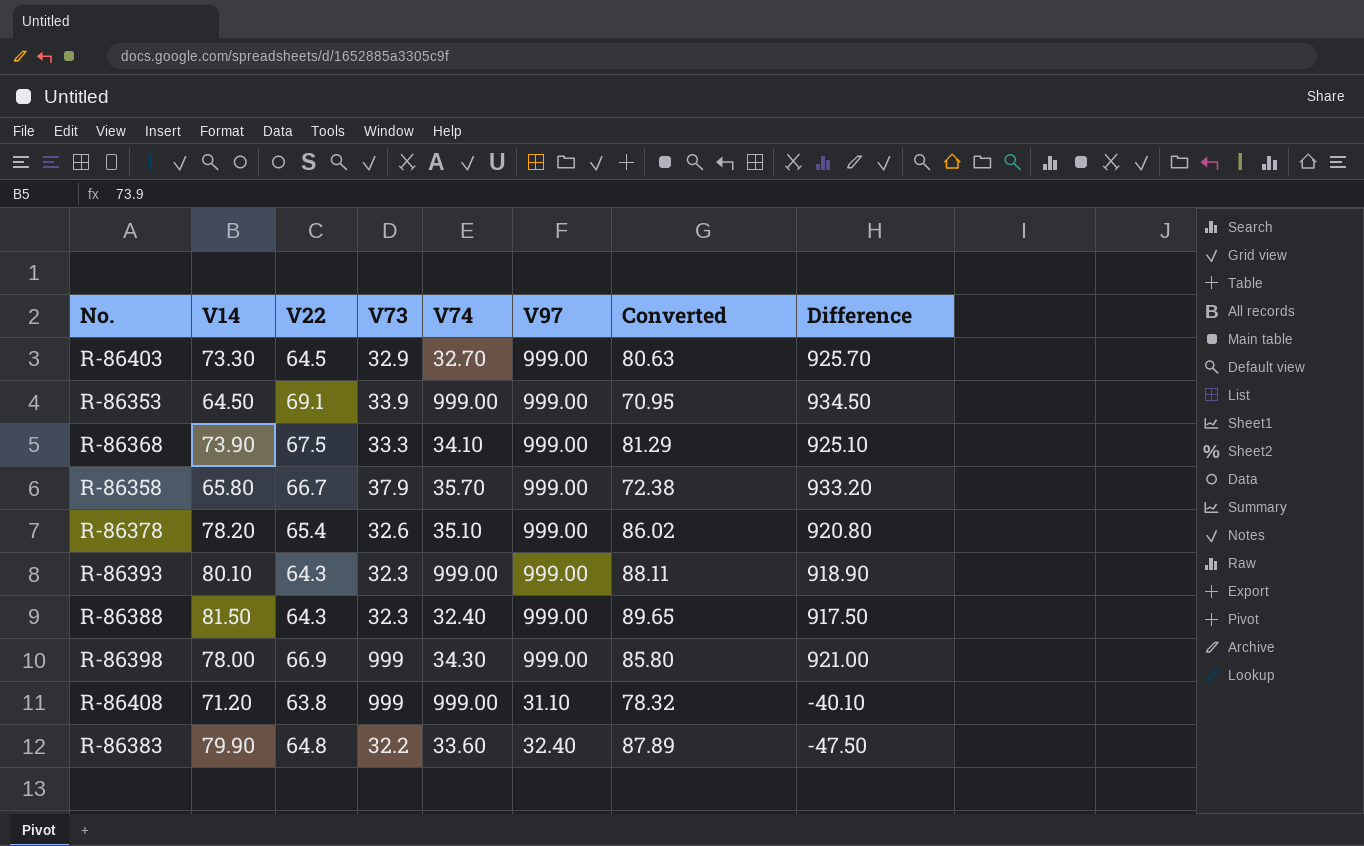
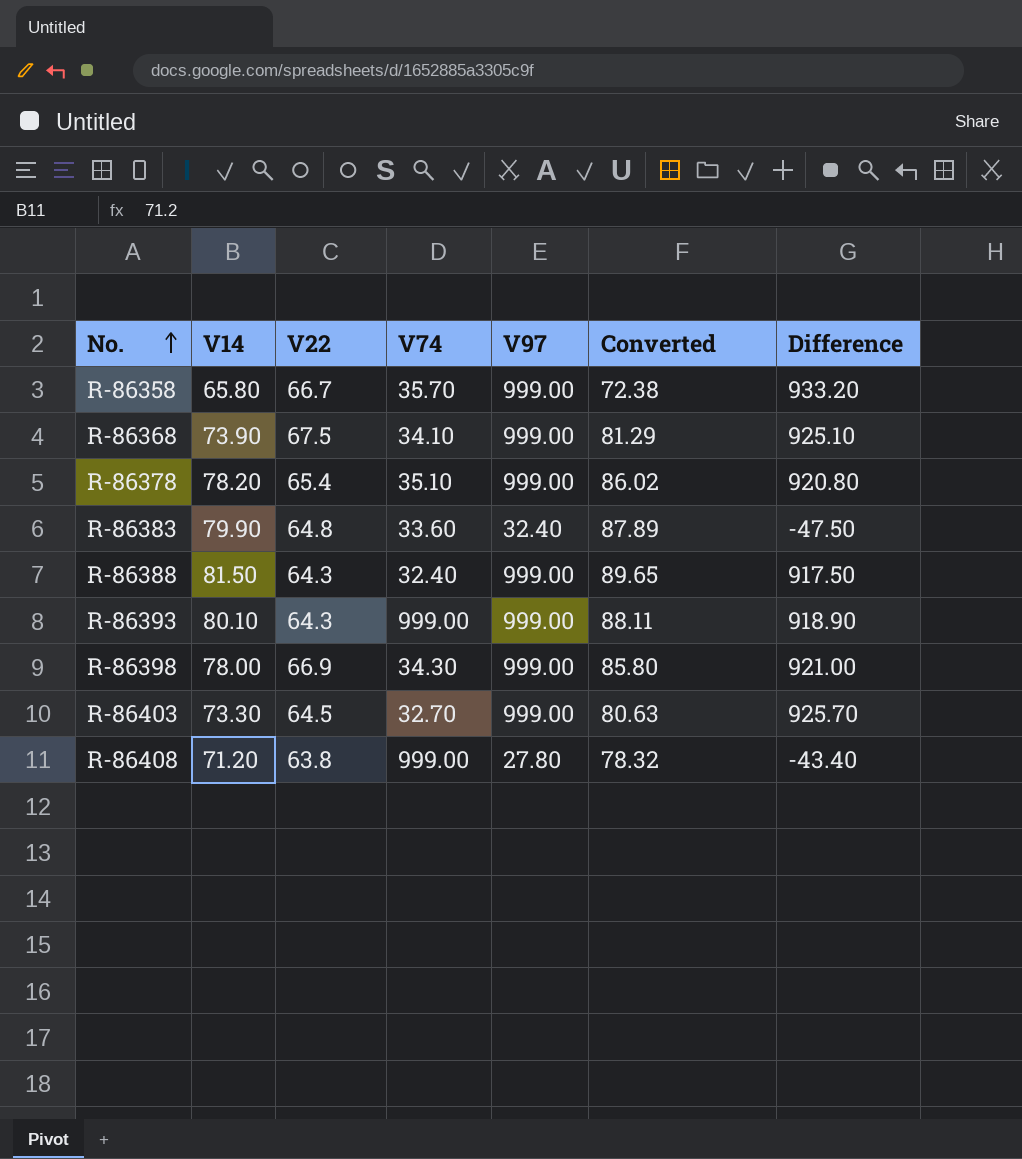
row order: none -> No. ascending
column V73 | position: 4 -> none
row R-86353: 64.50 | 69.1 | 33.9 | 999.00 | 999.00 | 70.95 | 934.50 -> none
R-86408 | V97: 31.10 -> 27.80
R-86408 | Difference: -40.10 -> -43.40

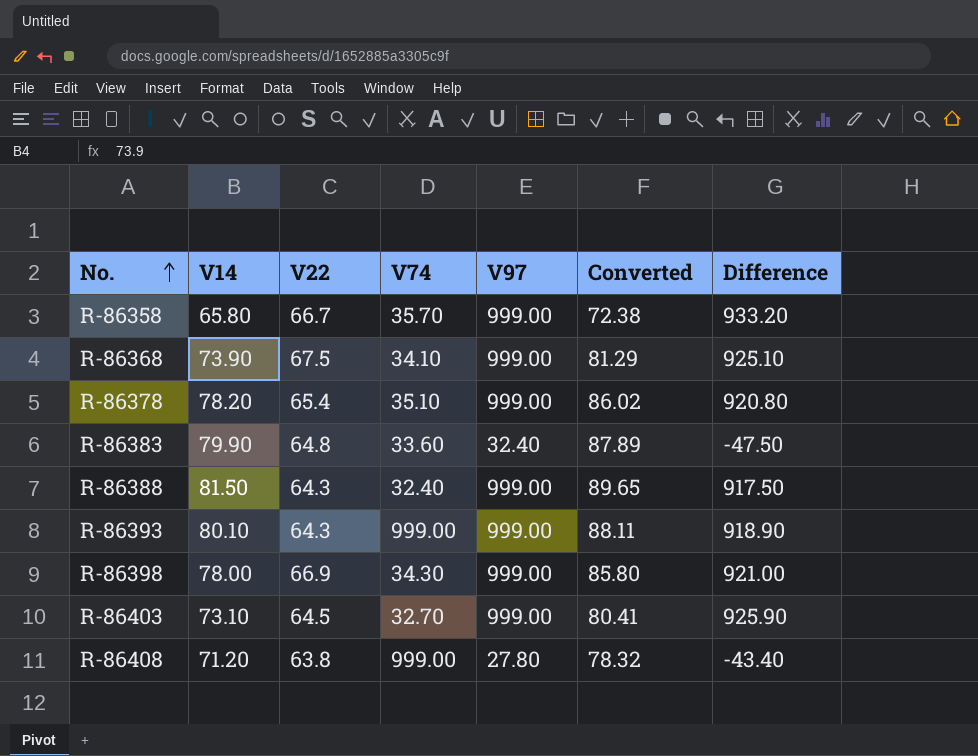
R-86403 | V14: 73.30 -> 73.10
R-86403 | Converted: 80.63 -> 80.41
R-86403 | Difference: 925.70 -> 925.90

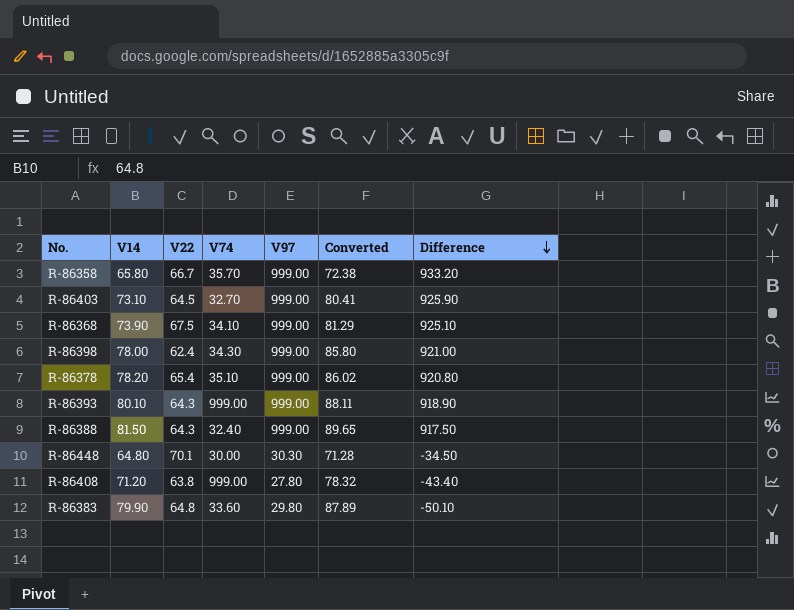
row order: No. ascending -> Difference descending
R-86398 | V22: 66.9 -> 62.4
row R-86448: none -> 64.80 | 70.1 | 30.00 | 30.30 | 71.28 | -34.50
R-86383 | V97: 32.40 -> 29.80
R-86383 | Difference: -47.50 -> -50.10

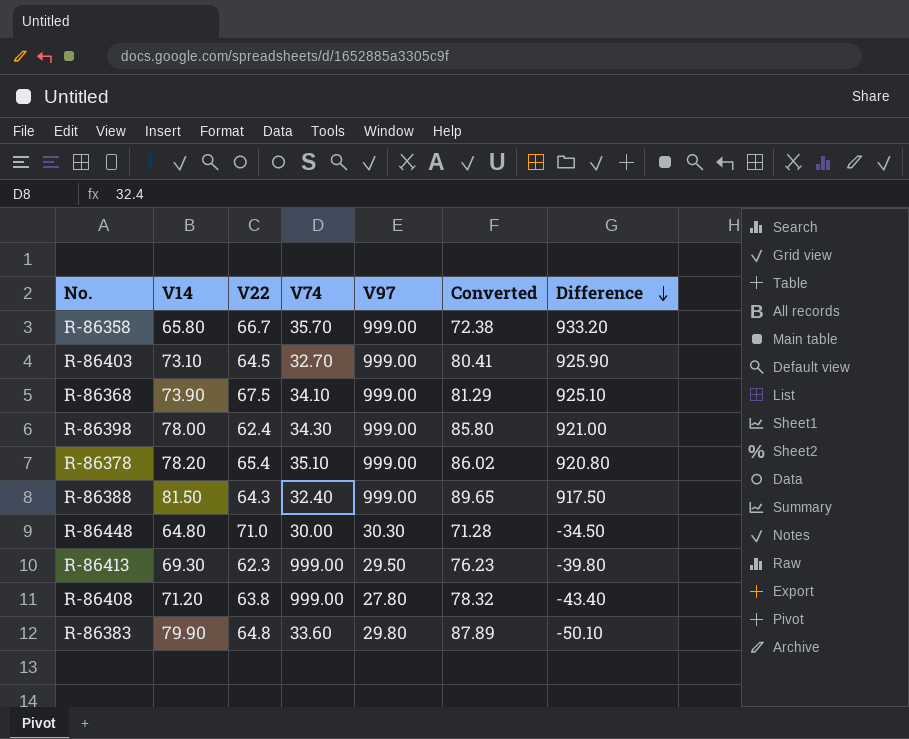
row R-86393: 80.10 | 64.3 | 999.00 | 999.00 | 88.11 | 918.90 -> none
R-86448 | V22: 70.1 -> 71.0
row R-86413: none -> 69.30 | 62.3 | 999.00 | 29.50 | 76.23 | -39.80

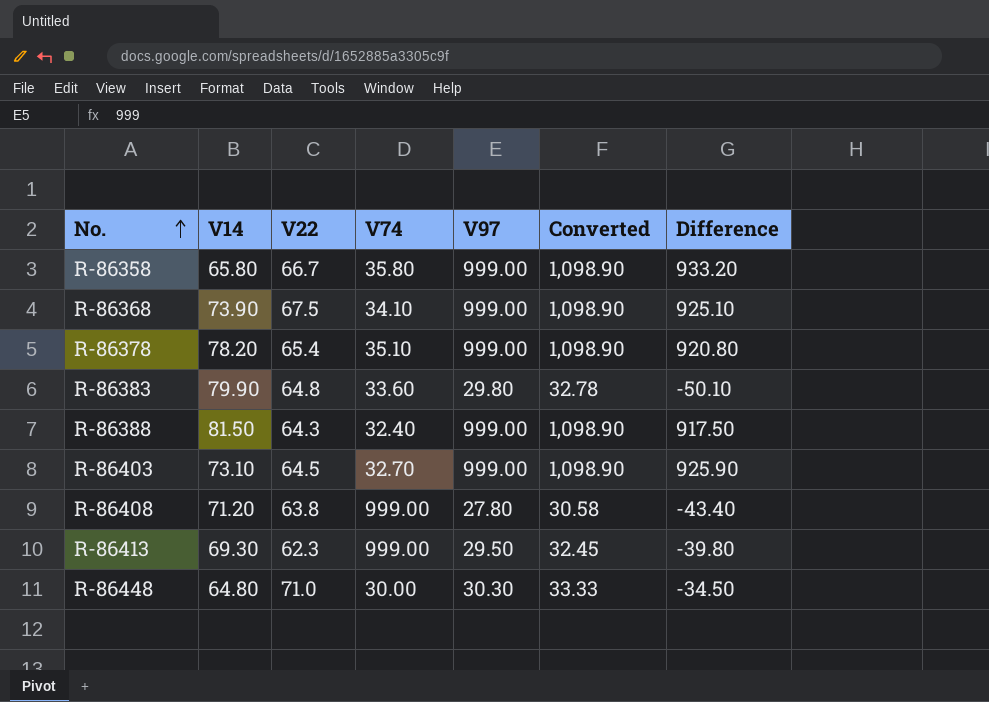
row order: Difference descending -> No. ascending
column Converted | formula: [V14] * 1.1 -> [V97] * 1.1
row R-86398: 78.00 | 62.4 | 34.30 | 999.00 | 85.80 | 921.00 -> none
R-86358 | V74: 35.70 -> 35.80

